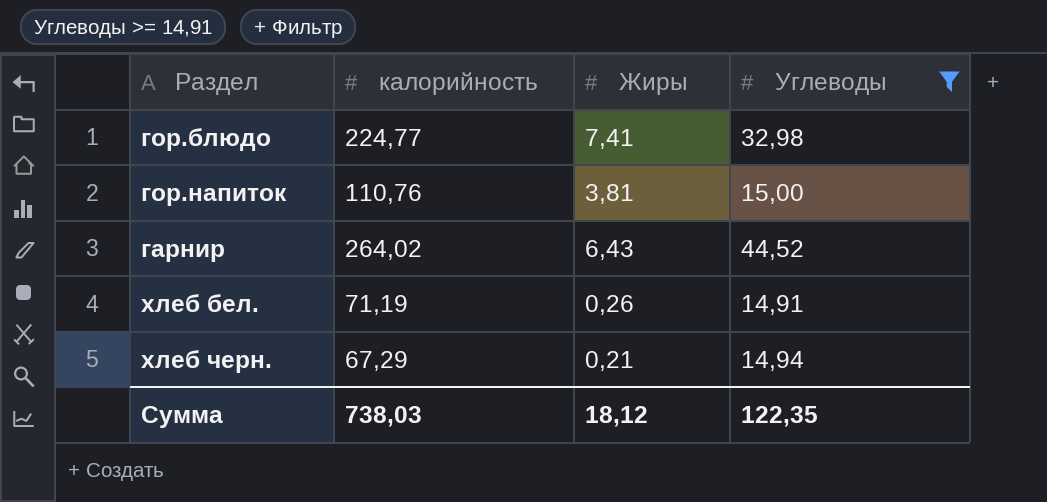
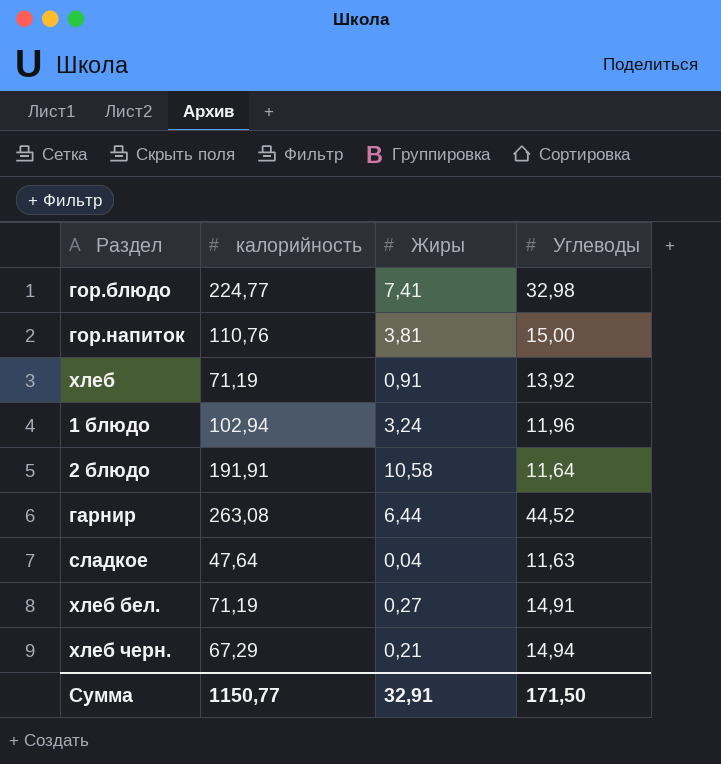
filter: Углеводы >= 14,91 -> none
гарнир | калорийность: 264,02 -> 263,08
гарнир | Жиры: 6,43 -> 6,44
хлеб бел. | Жиры: 0,26 -> 0,27
Сумма | калорийность: 738,03 -> 1150,77
Сумма | Жиры: 18,12 -> 32,91
Сумма | Углеводы: 122,35 -> 171,50

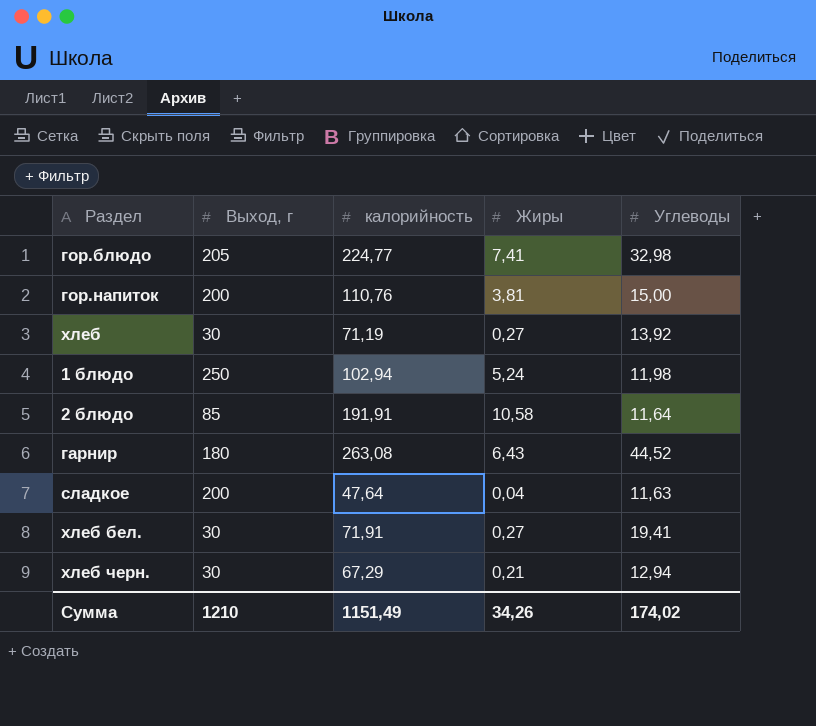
column Выход, г | position: none -> 2
хлеб | Жиры: 0,91 -> 0,27
1 блюдо | Жиры: 3,24 -> 5,24
1 блюдо | Углеводы: 11,96 -> 11,98
гарнир | Жиры: 6,44 -> 6,43
хлеб бел. | калорийность: 71,19 -> 71,91
хлеб бел. | Углеводы: 14,91 -> 19,41
хлеб черн. | Углеводы: 14,94 -> 12,94
Сумма | калорийность: 1150,77 -> 1151,49
Сумма | Жиры: 32,91 -> 34,26
Сумма | Углеводы: 171,50 -> 174,02

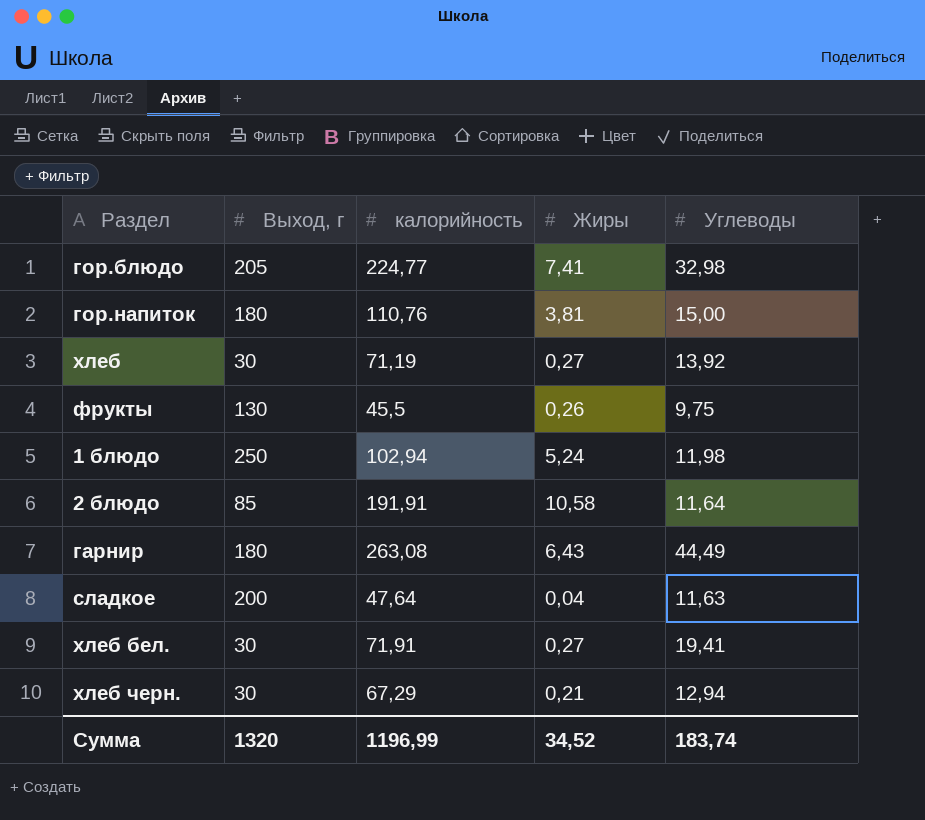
гор.напиток | Выход, г: 200 -> 180
row фрукты: none -> 130 | 45,5 | 0,26 | 9,75
гарнир | Углеводы: 44,52 -> 44,49
Сумма | Выход, г: 1210 -> 1320
Сумма | калорийность: 1151,49 -> 1196,99
Сумма | Жиры: 34,26 -> 34,52
Сумма | Углеводы: 174,02 -> 183,74

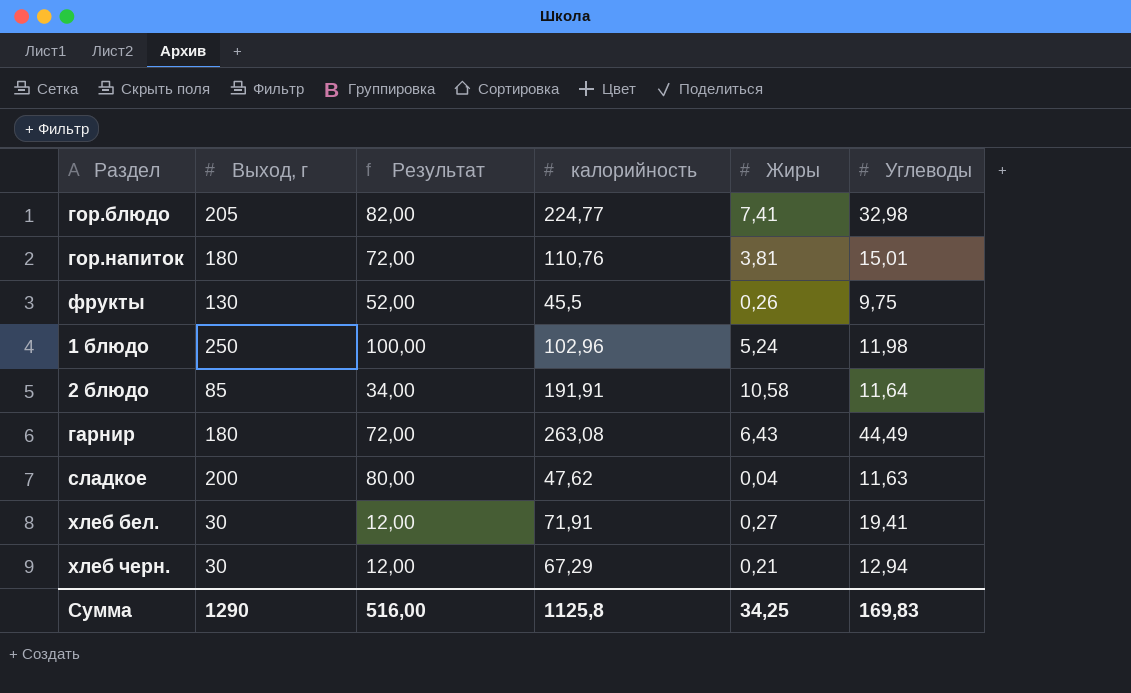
column Результат | formula: none -> [Выход, г] * 0,4
row хлеб: 30 | 71,19 | 0,27 | 13,92 -> none
гор.напиток | Углеводы: 15,00 -> 15,01
1 блюдо | калорийность: 102,94 -> 102,96
сладкое | калорийность: 47,64 -> 47,62
Сумма | Выход, г: 1320 -> 1290
Сумма | калорийность: 1196,99 -> 1125,8
Сумма | Жиры: 34,52 -> 34,25
Сумма | Углеводы: 183,74 -> 169,83

